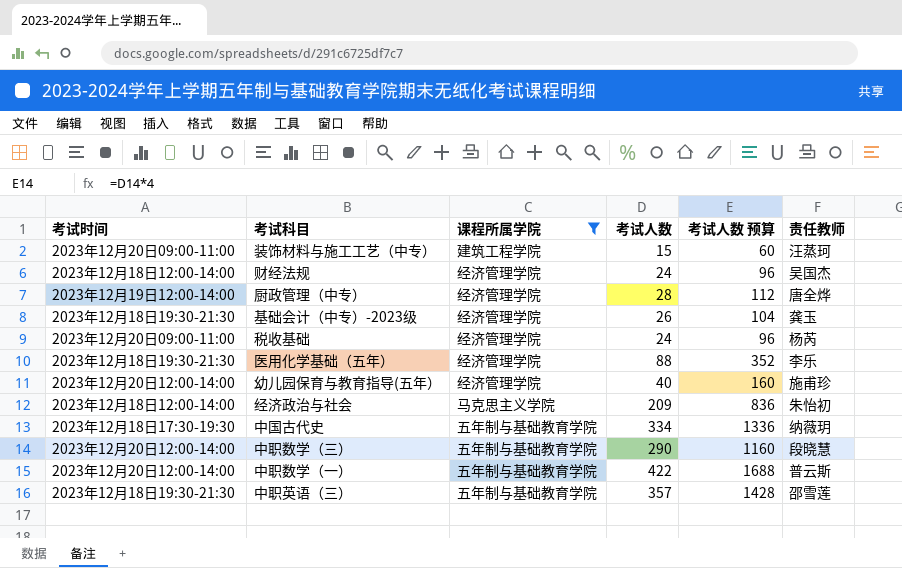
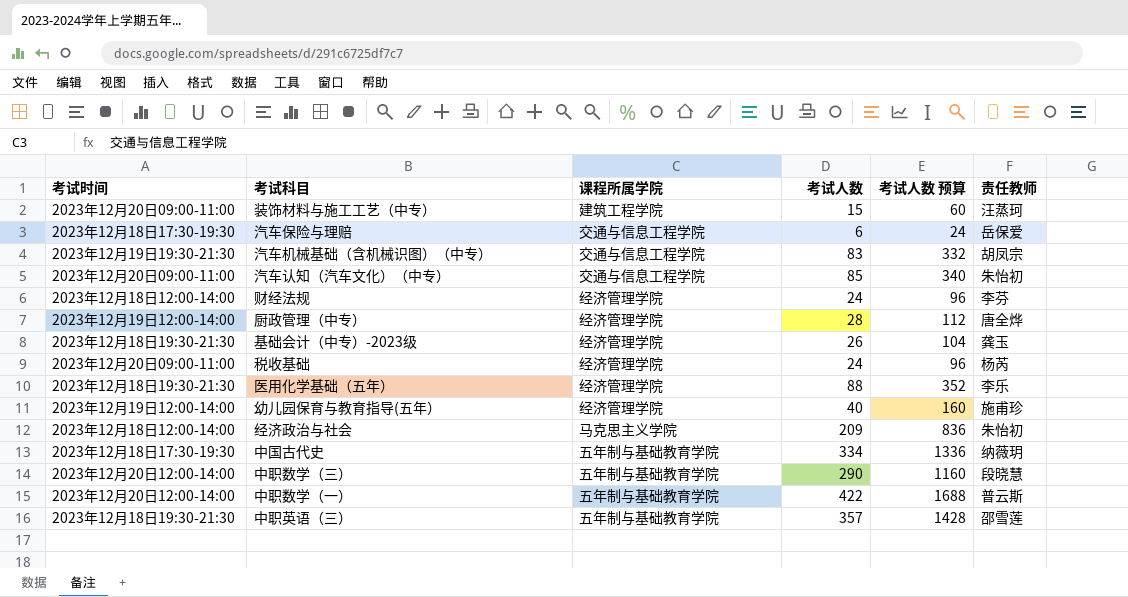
filter: 课程所属学院 != 交通与信息工程学院 -> none
财经法规 | 责任教师: 吴国杰 -> 李芬
幼儿园保育与教育指导(五年） | 考试时间: 2023年12月20日12:00-14:00 -> 2023年12月19日12:00-14:00

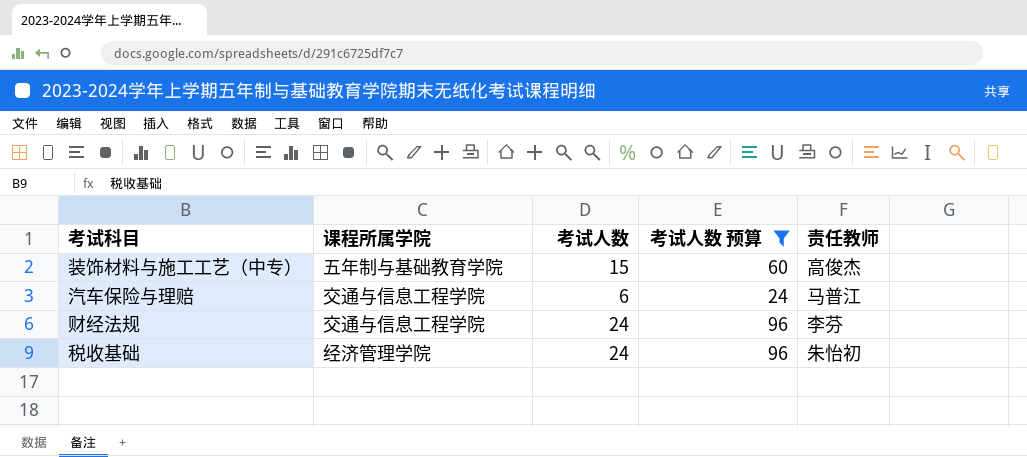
filter: none -> 考试人数 预算 <= 96
column 考试时间 | position: 1 -> none
装饰材料与施工工艺（中专） | 课程所属学院: 建筑工程学院 -> 五年制与基础教育学院
装饰材料与施工工艺（中专） | 责任教师: 汪蒸珂 -> 高俊杰
汽车保险与理赔 | 责任教师: 岳保爱 -> 马普江
财经法规 | 课程所属学院: 经济管理学院 -> 交通与信息工程学院
税收基础 | 责任教师: 杨芮 -> 朱怡初

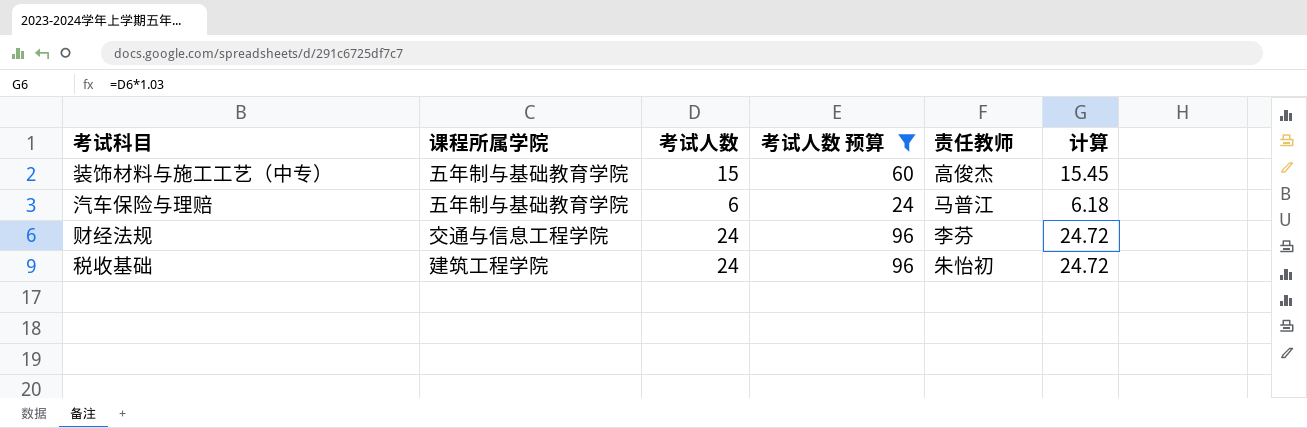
column 计算 | formula: none -> [考试人数] * 1.03
汽车保险与理赔 | 课程所属学院: 交通与信息工程学院 -> 五年制与基础教育学院
税收基础 | 课程所属学院: 经济管理学院 -> 建筑工程学院

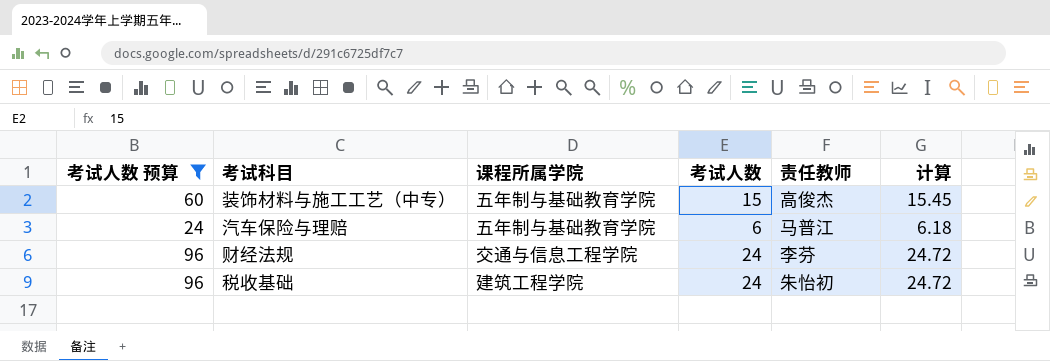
column 考试人数 预算 | position: 4 -> 1

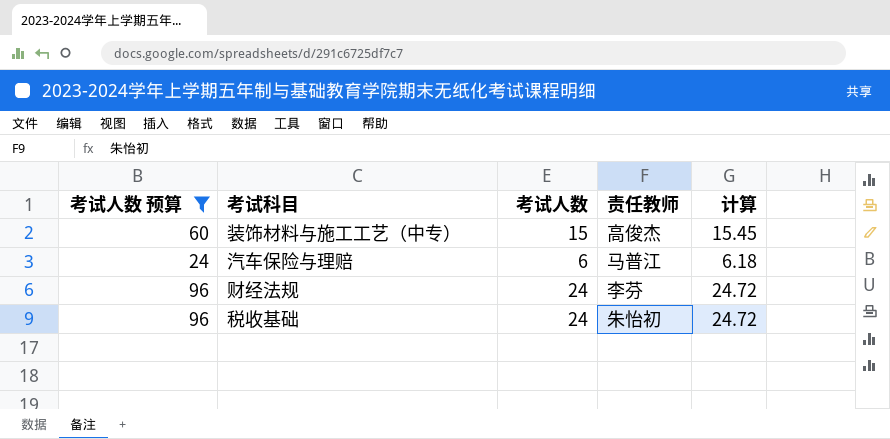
column 课程所属学院 | position: 3 -> none

